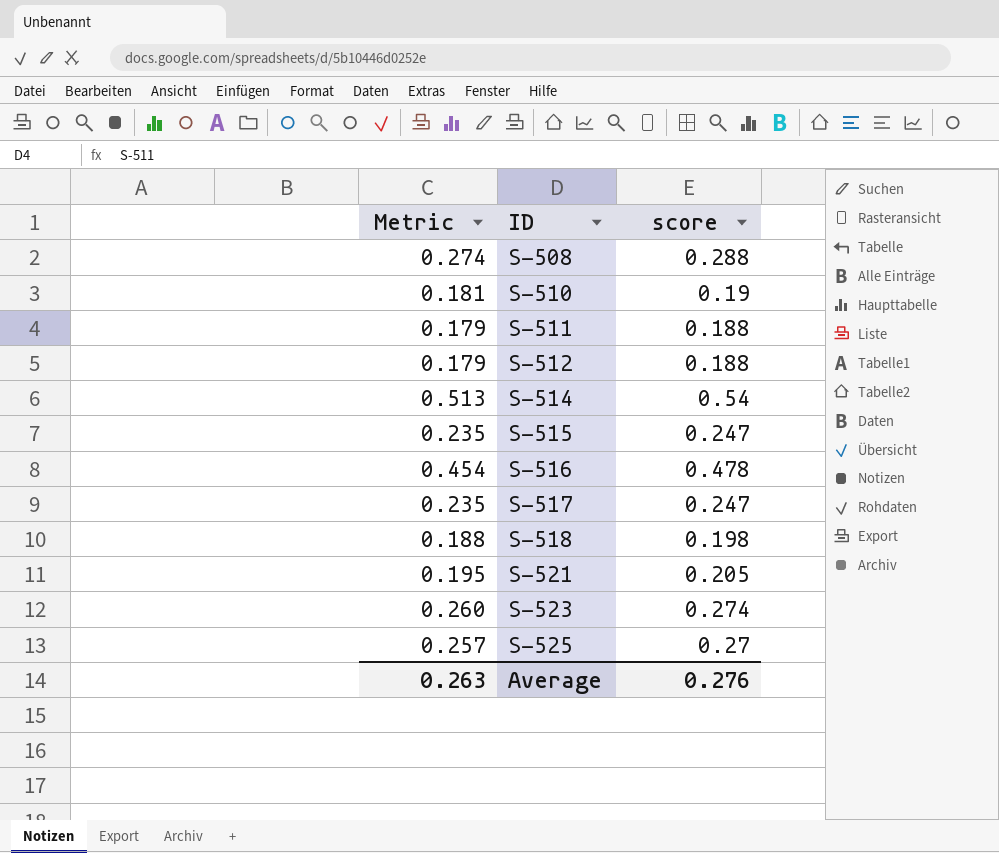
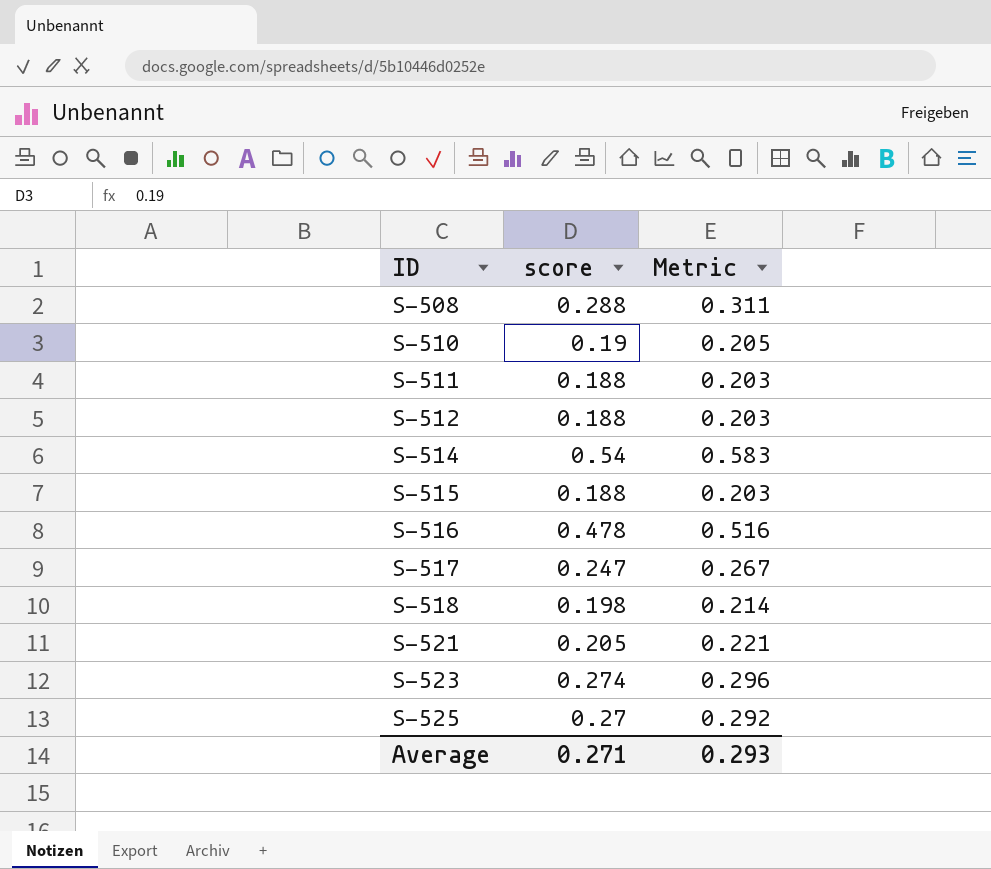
column Metric | formula: [score] * 0.95 -> [score] * 1.08
column Metric | position: 1 -> 3
S-515 | score: 0.247 -> 0.188
Average | score: 0.276 -> 0.271
Average | Metric: 0.263 -> 0.293

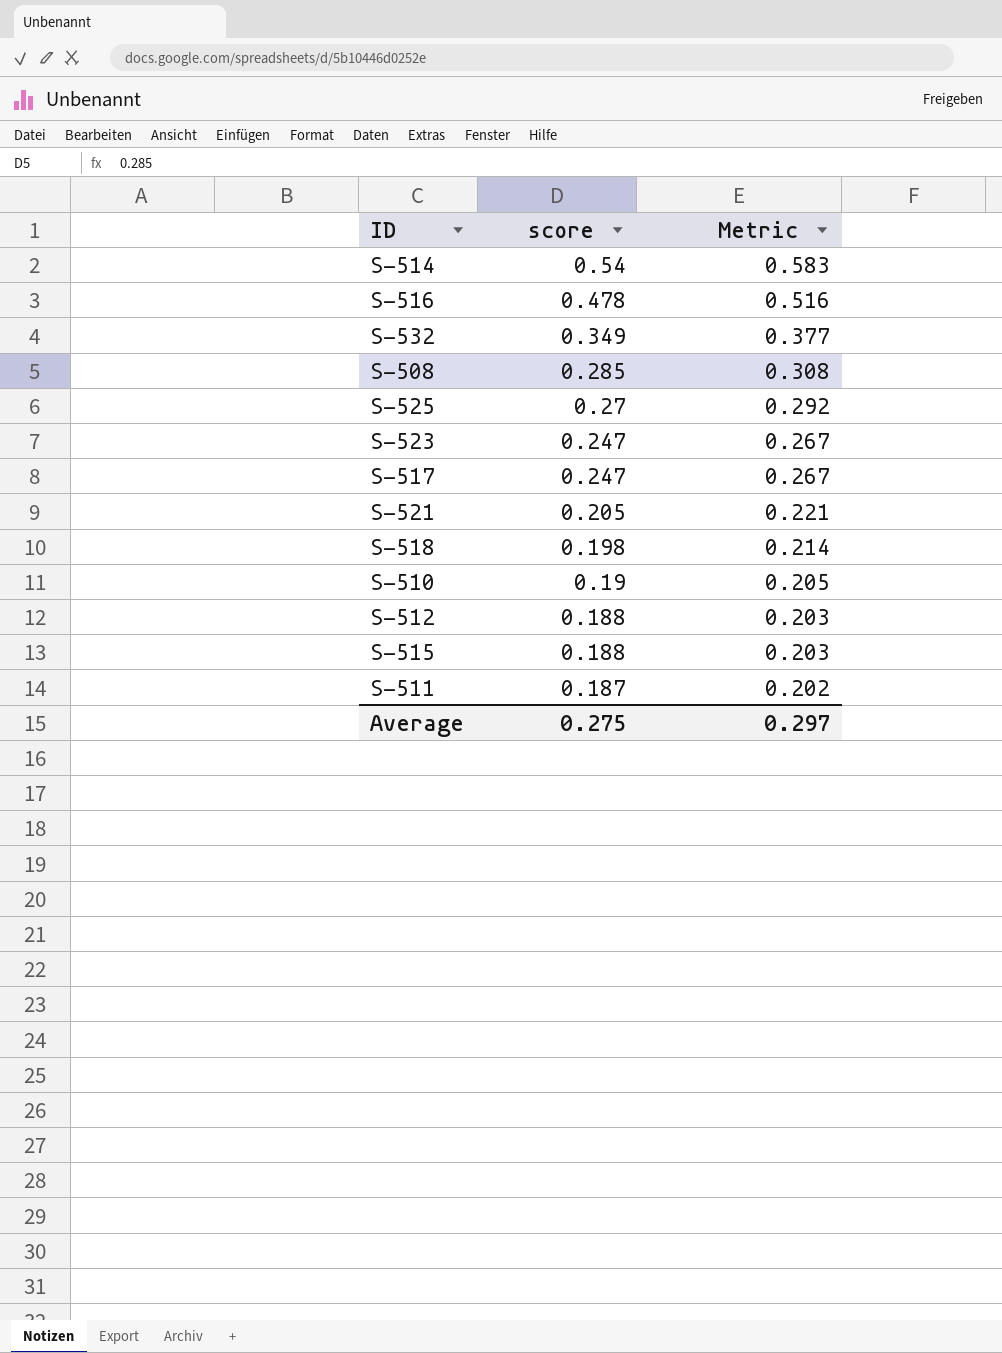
row order: ID ascending -> score descending
row S-532: none -> 0.349 | 0.377
S-508 | score: 0.288 -> 0.285
S-508 | Metric: 0.311 -> 0.308
S-523 | score: 0.274 -> 0.247
S-523 | Metric: 0.296 -> 0.267
S-511 | score: 0.188 -> 0.187
S-511 | Metric: 0.203 -> 0.202
Average | score: 0.271 -> 0.275
Average | Metric: 0.293 -> 0.297

